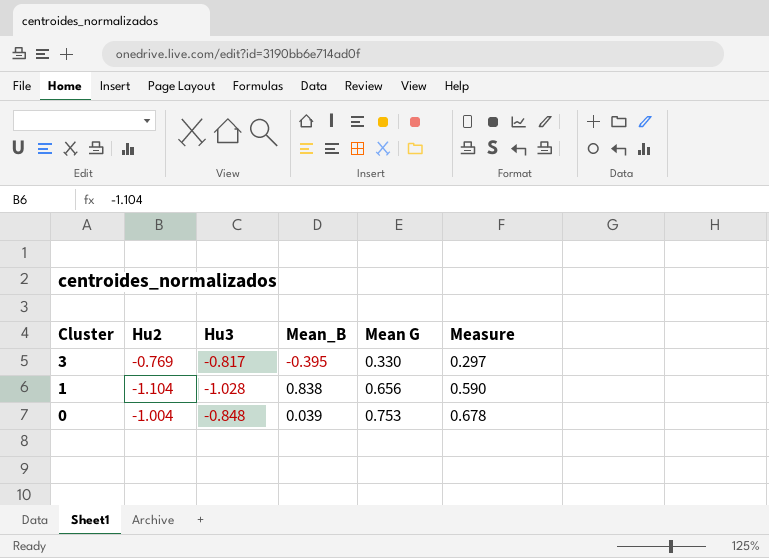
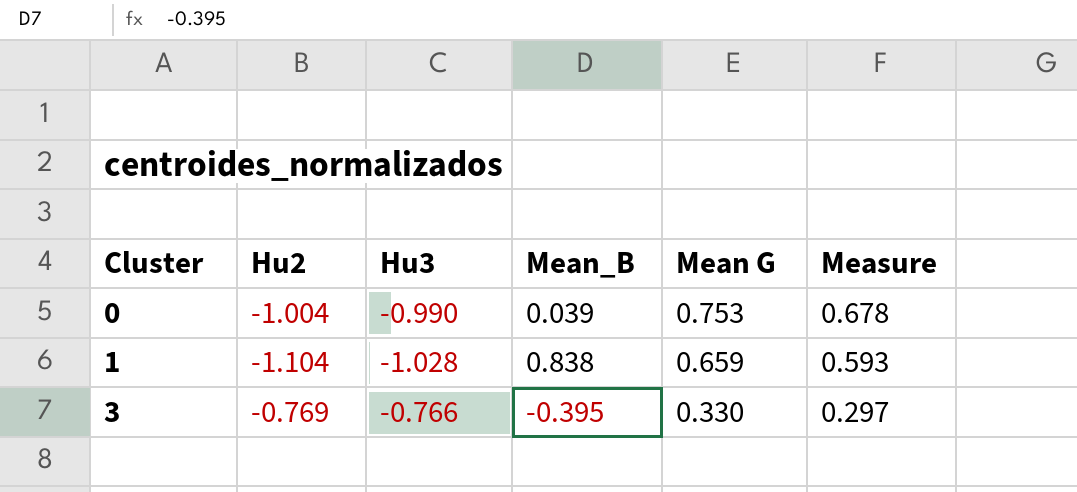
row order: Cluster descending -> Cluster ascending
0 | Hu3: -0.848 -> -0.990
1 | Mean G: 0.656 -> 0.659
1 | Measure: 0.590 -> 0.593
3 | Hu3: -0.817 -> -0.766

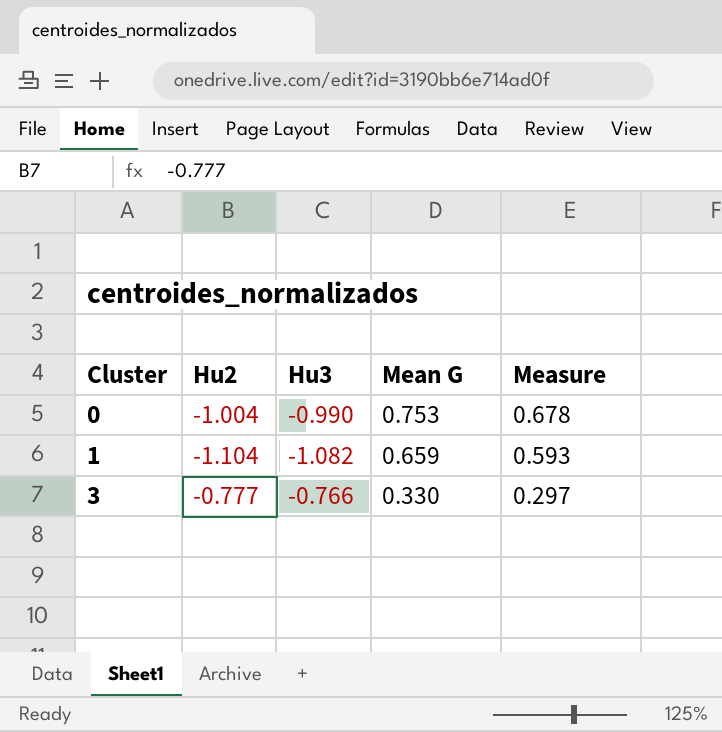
column Mean_B | position: 4 -> none
1 | Hu3: -1.028 -> -1.082
3 | Hu2: -0.769 -> -0.777

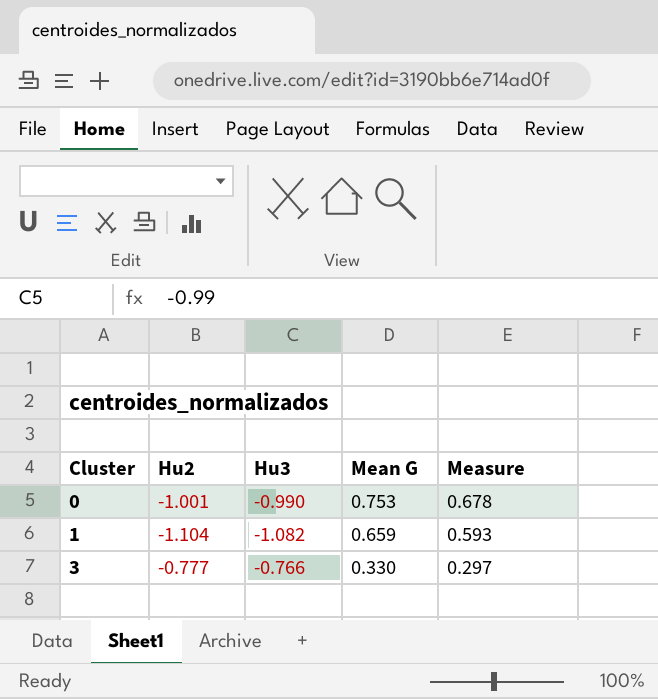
0 | Hu2: -1.004 -> -1.001

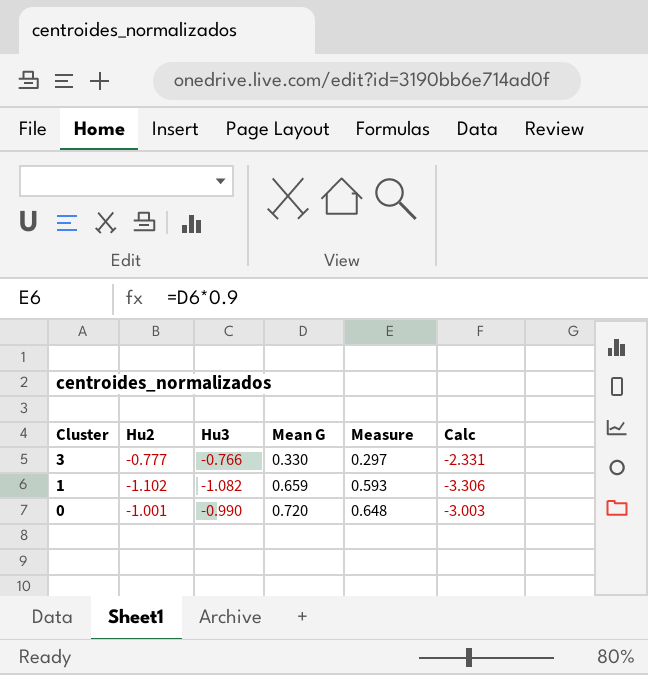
row order: Cluster ascending -> Cluster descending
column Calc | formula: none -> [Hu2] * 3
1 | Hu2: -1.104 -> -1.102
0 | Mean G: 0.753 -> 0.720
0 | Measure: 0.678 -> 0.648

